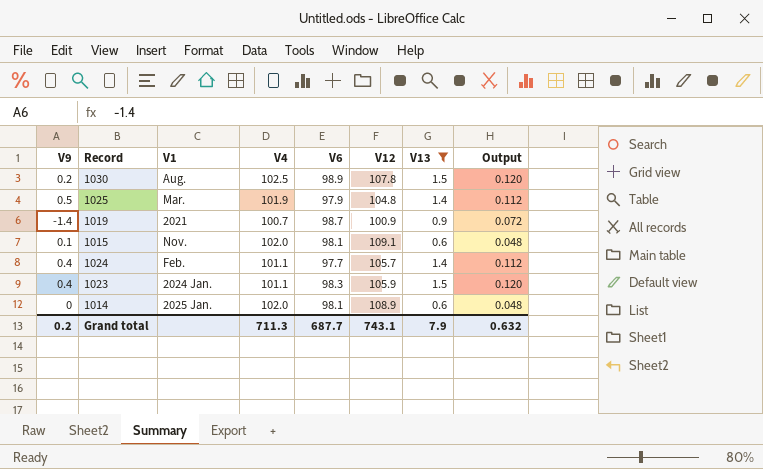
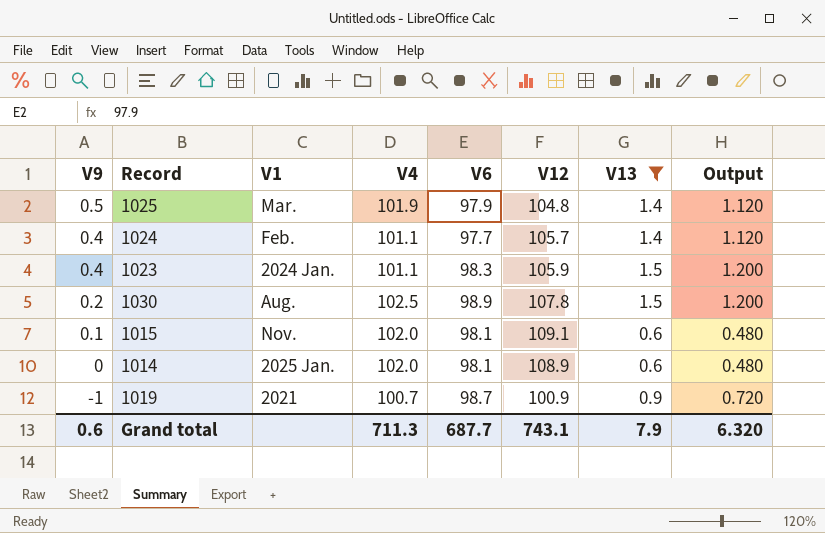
row order: none -> V9 descending
column Output | formula: [V13] * 0.08 -> [V13] * 0.8
1019 | V9: -1.4 -> -1
Grand total | V9: 0.2 -> 0.6
Grand total | Output: 0.632 -> 6.320

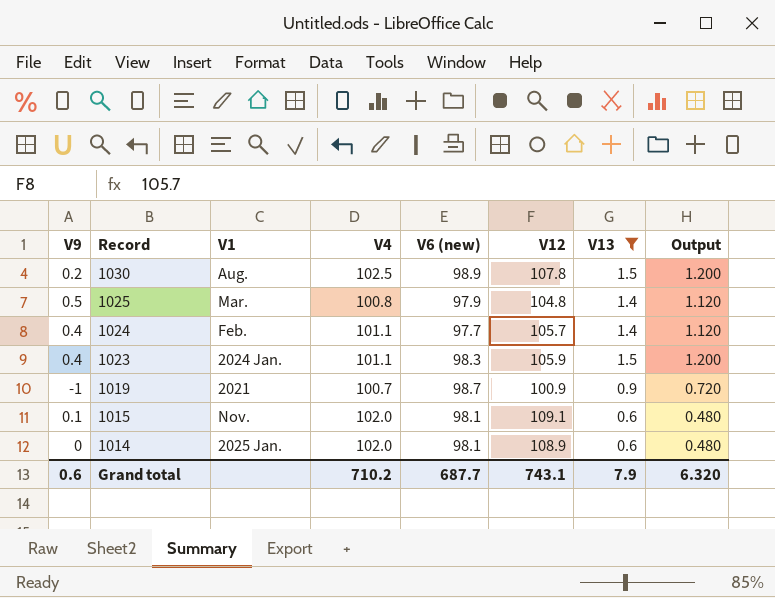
row order: V9 descending -> Record descending
column name: V6 -> V6 (new)
1025 | V4: 101.9 -> 100.8
Grand total | V4: 711.3 -> 710.2

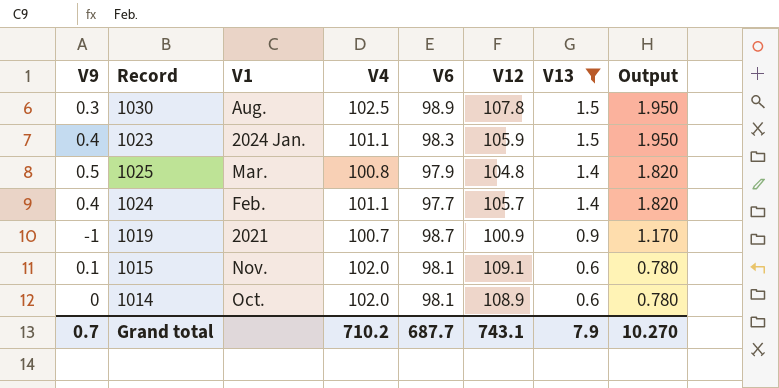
row order: Record descending -> V13 descending
column name: V6 (new) -> V6
column Output | formula: [V13] * 0.8 -> [V13] * 1.3
1030 | V9: 0.2 -> 0.3
1014 | V1: 2025 Jan. -> Oct.
Grand total | V9: 0.6 -> 0.7
Grand total | Output: 6.320 -> 10.270

